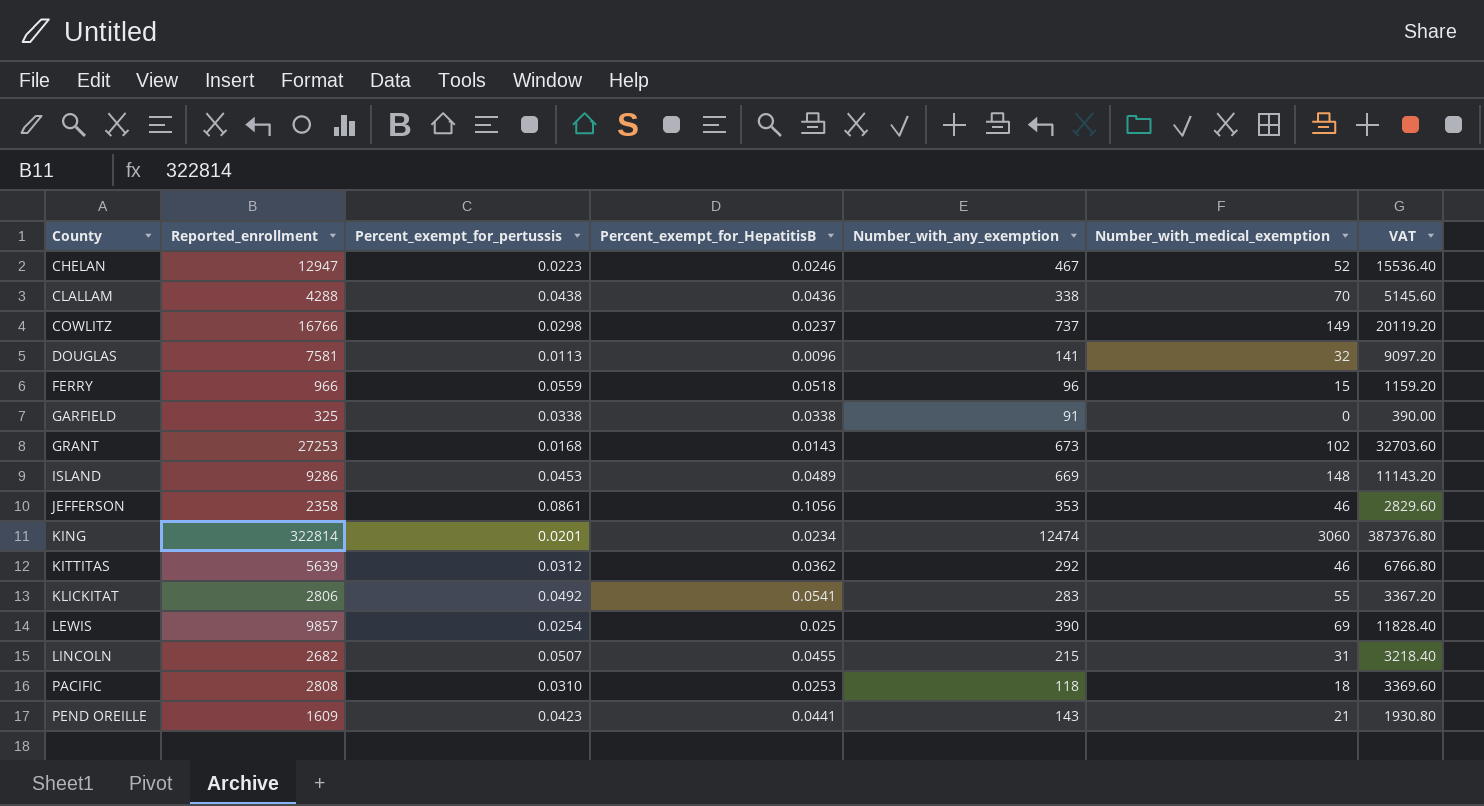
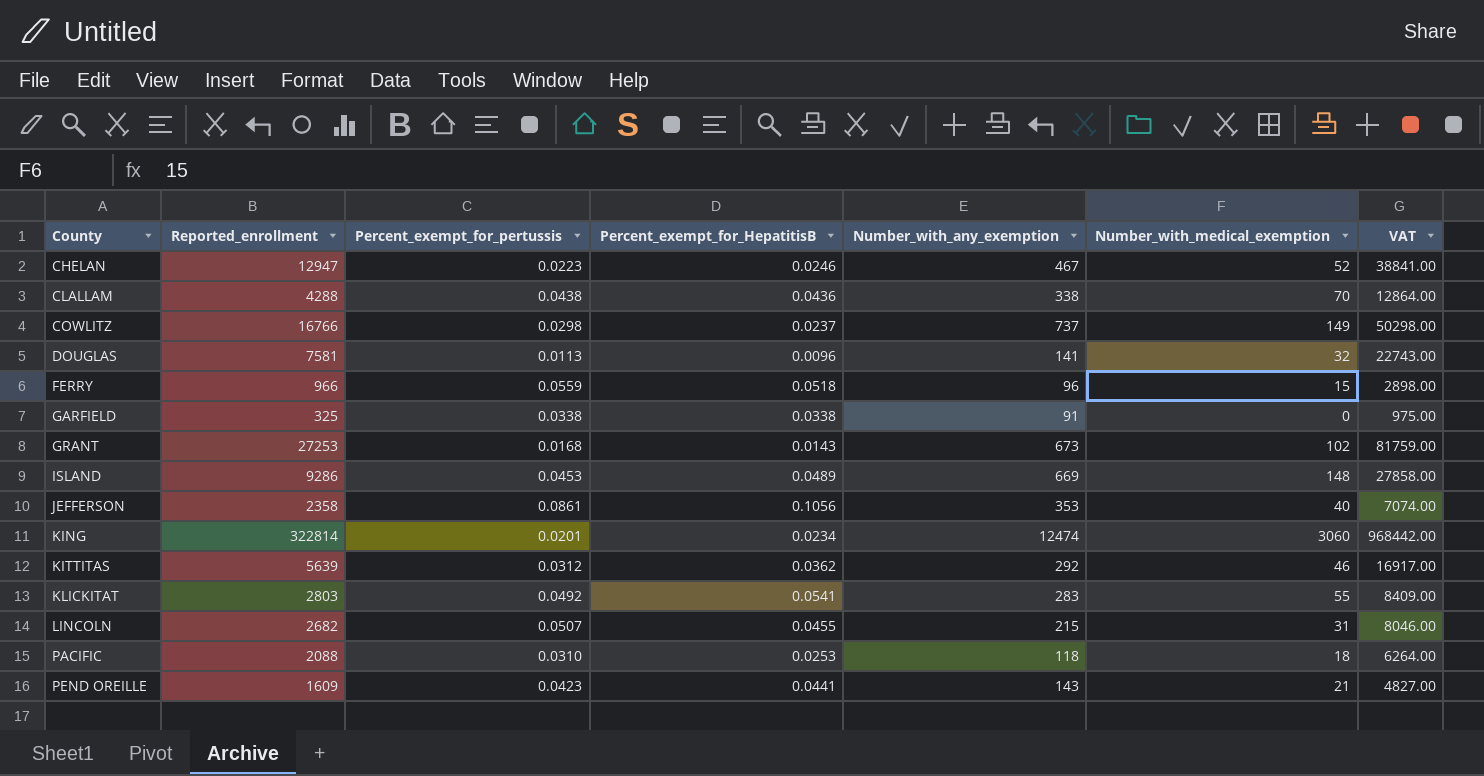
column VAT | formula: [Reported_enrollment] * 1.2 -> [Reported_enrollment] * 3
row LEWIS: 9857 | 0.0254 | 0.025 | 390 | 69 | 11828.40 -> none
JEFFERSON | Number_with_medical_exemption: 46 -> 40
KLICKITAT | Reported_enrollment: 2806 -> 2803
PACIFIC | Reported_enrollment: 2808 -> 2088

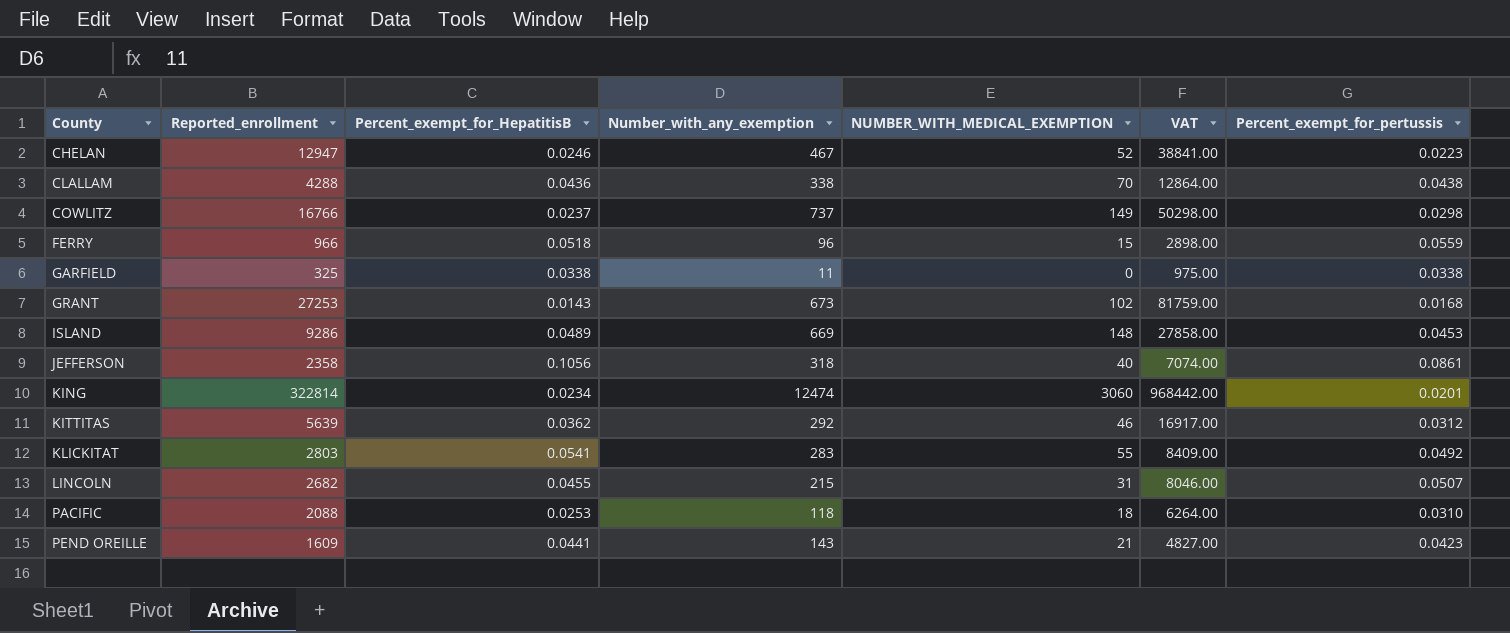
column name: Number_with_medical_exemption -> NUMBER_WITH_MEDICAL_EXEMPTION
column Percent_exempt_for_pertussis | position: 3 -> 7
row DOUGLAS: 7581 | 0.0113 | 0.0096 | 141 | 32 | 22743.00 -> none
GARFIELD | Number_with_any_exemption: 91 -> 11
JEFFERSON | Number_with_any_exemption: 353 -> 318

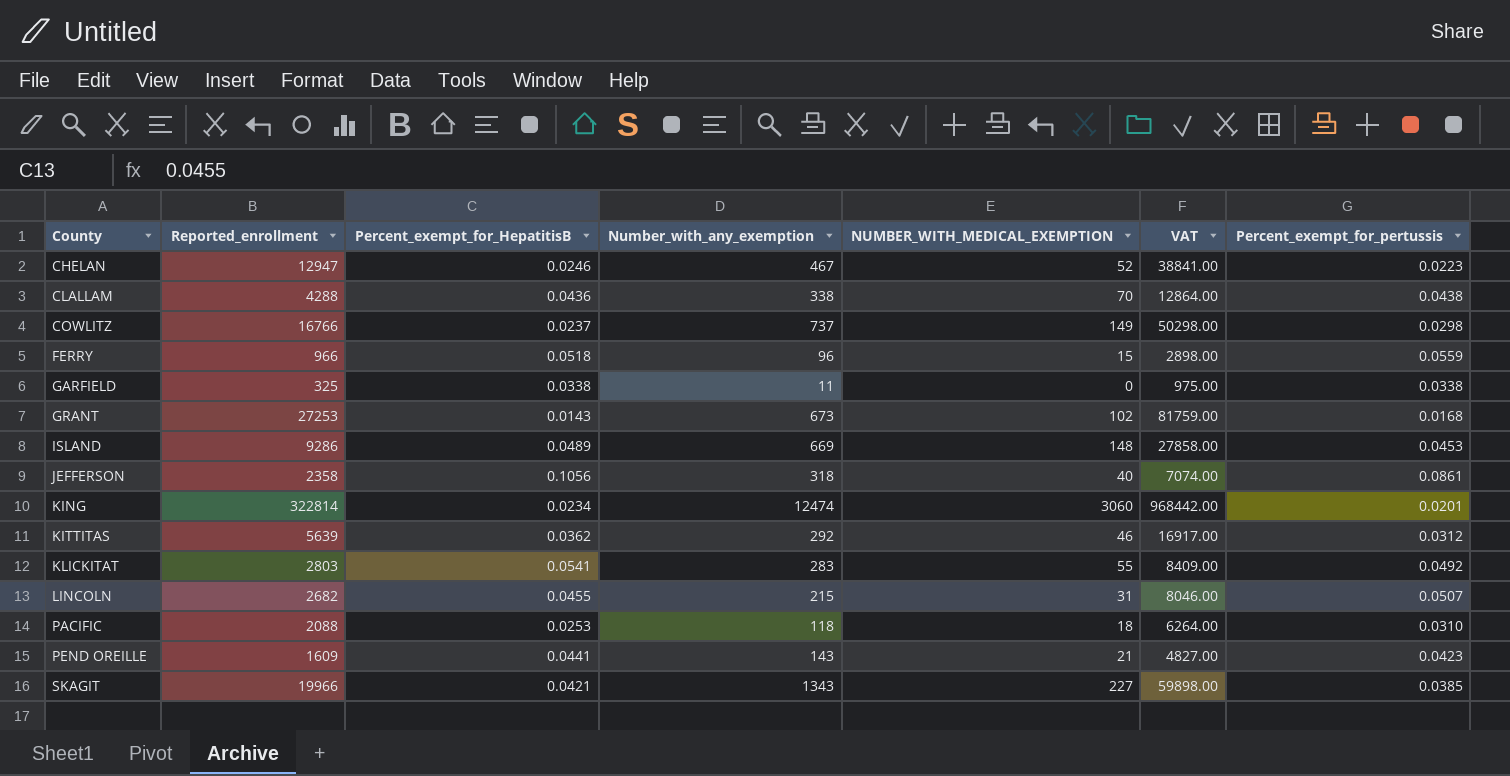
row SKAGIT: none -> 19966 | 0.0421 | 1343 | 227 | 59898.00 | 0.0385

